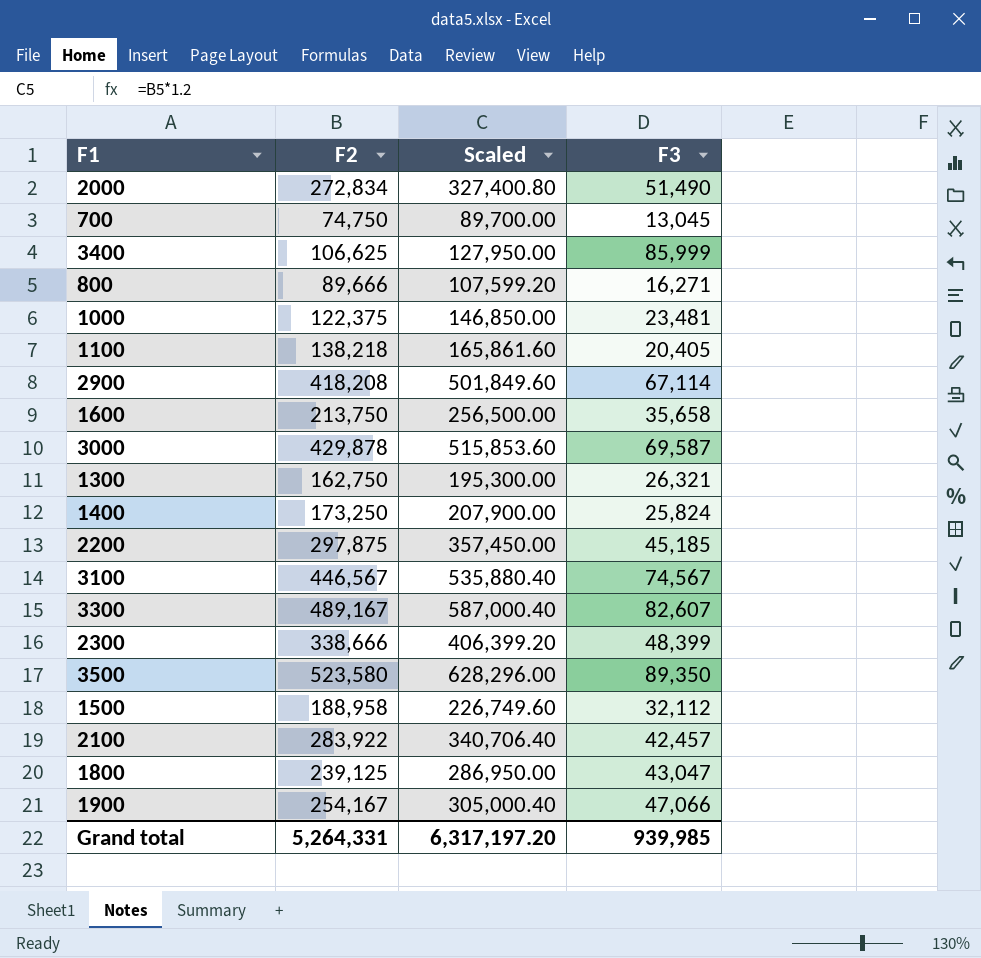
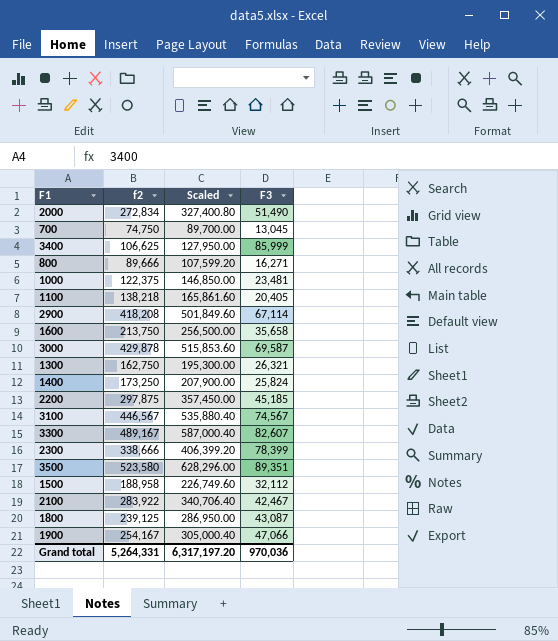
column name: F2 -> f2
2300 | F3: 48,399 -> 78,399
3500 | F3: 89,350 -> 89,351
2100 | F3: 42,457 -> 42,467
1800 | F3: 43,047 -> 43,087
Grand total | F3: 939,985 -> 970,036

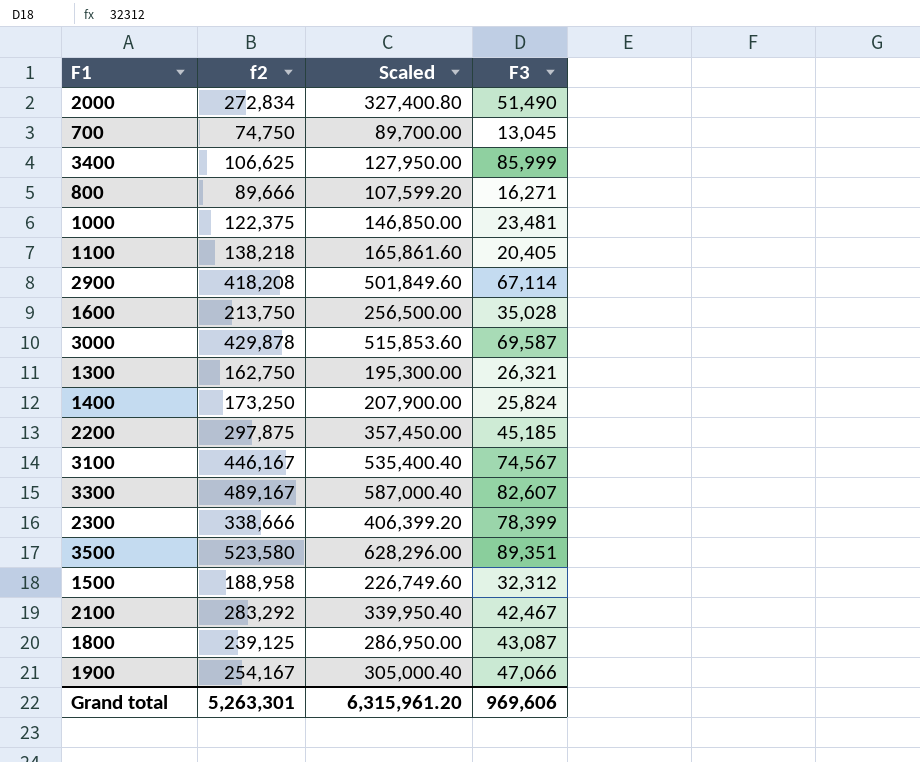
1600 | F3: 35,658 -> 35,028
3100 | f2: 446,567 -> 446,167
3100 | Scaled: 535,880.40 -> 535,400.40
1500 | F3: 32,112 -> 32,312
2100 | f2: 283,922 -> 283,292
2100 | Scaled: 340,706.40 -> 339,950.40
Grand total | f2: 5,264,331 -> 5,263,301
Grand total | Scaled: 6,317,197.20 -> 6,315,961.20
Grand total | F3: 970,036 -> 969,606

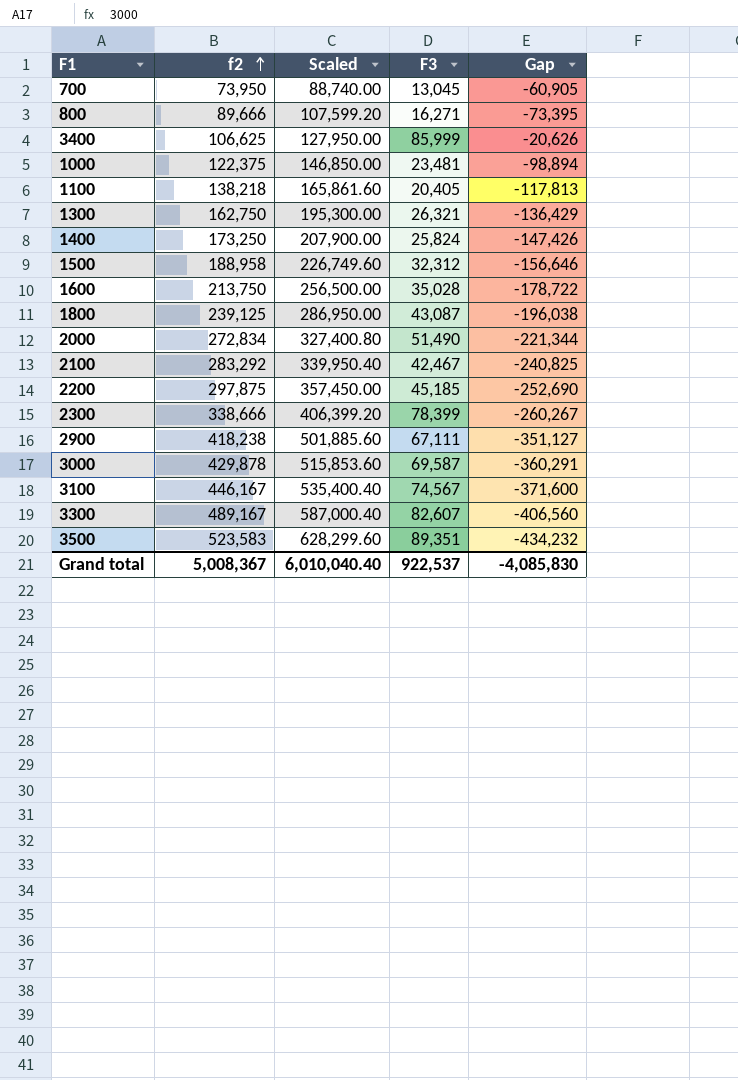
row order: none -> f2 ascending
column Gap | formula: none -> [F3] - [f2]
row 1900: 254,167 | 305,000.40 | 47,066 -> none
700 | f2: 74,750 -> 73,950
700 | Scaled: 89,700.00 -> 88,740.00
2900 | f2: 418,208 -> 418,238
2900 | Scaled: 501,849.60 -> 501,885.60
2900 | F3: 67,114 -> 67,111
3500 | f2: 523,580 -> 523,583
3500 | Scaled: 628,296.00 -> 628,299.60
Grand total | f2: 5,263,301 -> 5,008,367
Grand total | Scaled: 6,315,961.20 -> 6,010,040.40
Grand total | F3: 969,606 -> 922,537

